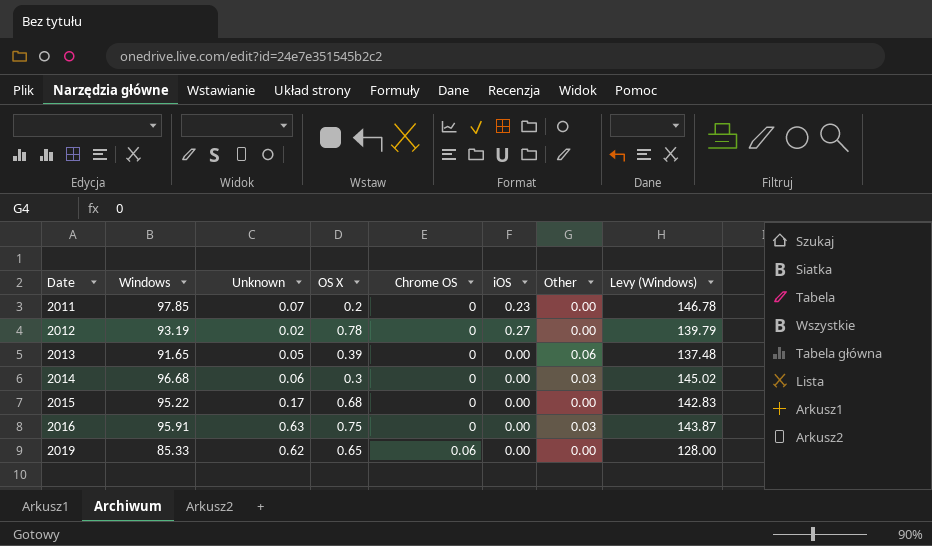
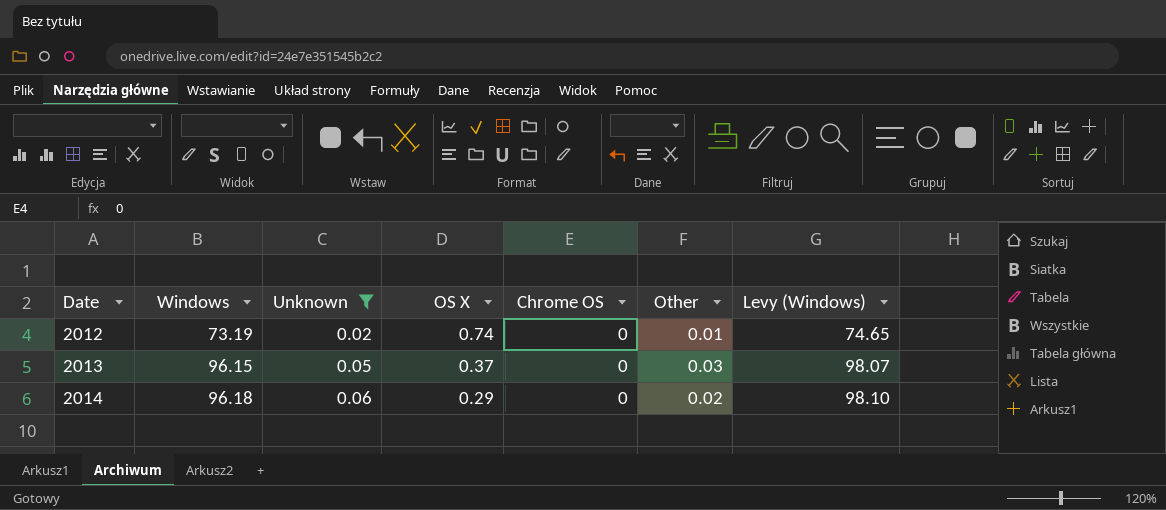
filter: none -> Unknown <= 0.06
column iOS | position: 6 -> none
column Levy (Windows) | formula: [Windows] * 1.5 -> [Windows] * 1.02
2012 | Windows: 93.19 -> 73.19
2012 | OS X: 0.78 -> 0.74
2012 | Other: 0.00 -> 0.01
2013 | Windows: 91.65 -> 96.15
2013 | OS X: 0.39 -> 0.37
2013 | Other: 0.06 -> 0.03
2014 | Windows: 96.68 -> 96.18
2014 | OS X: 0.3 -> 0.29
2014 | Other: 0.03 -> 0.02

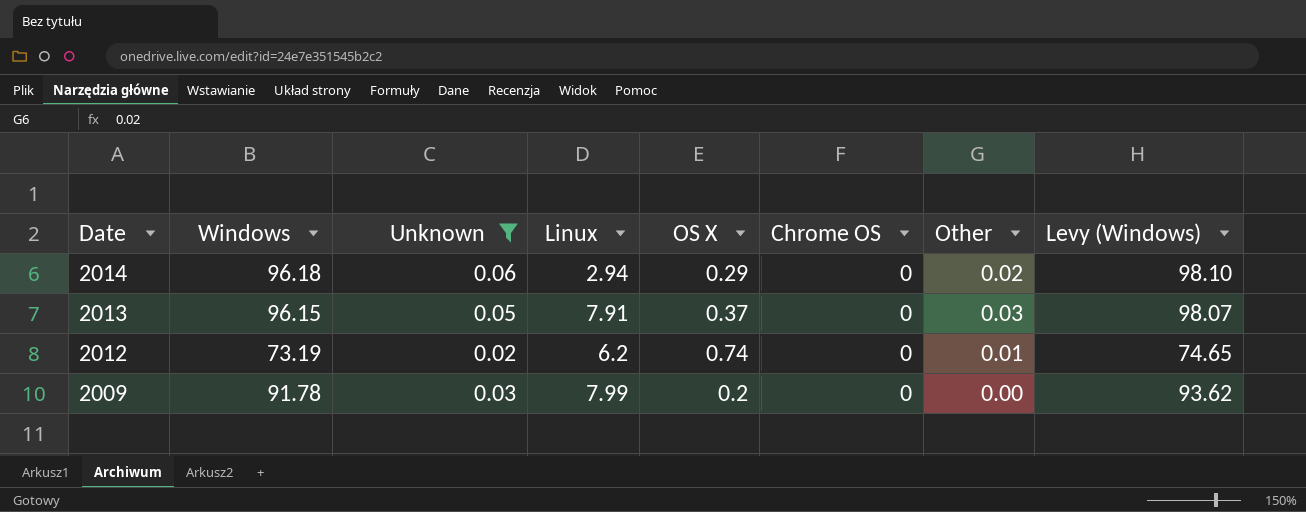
row order: Date ascending -> Date descending
column Linux | position: none -> 4
row 2009: none -> 91.78 | 0.03 | 7.99 | 0.2 | 0 | 0.00 | 93.62

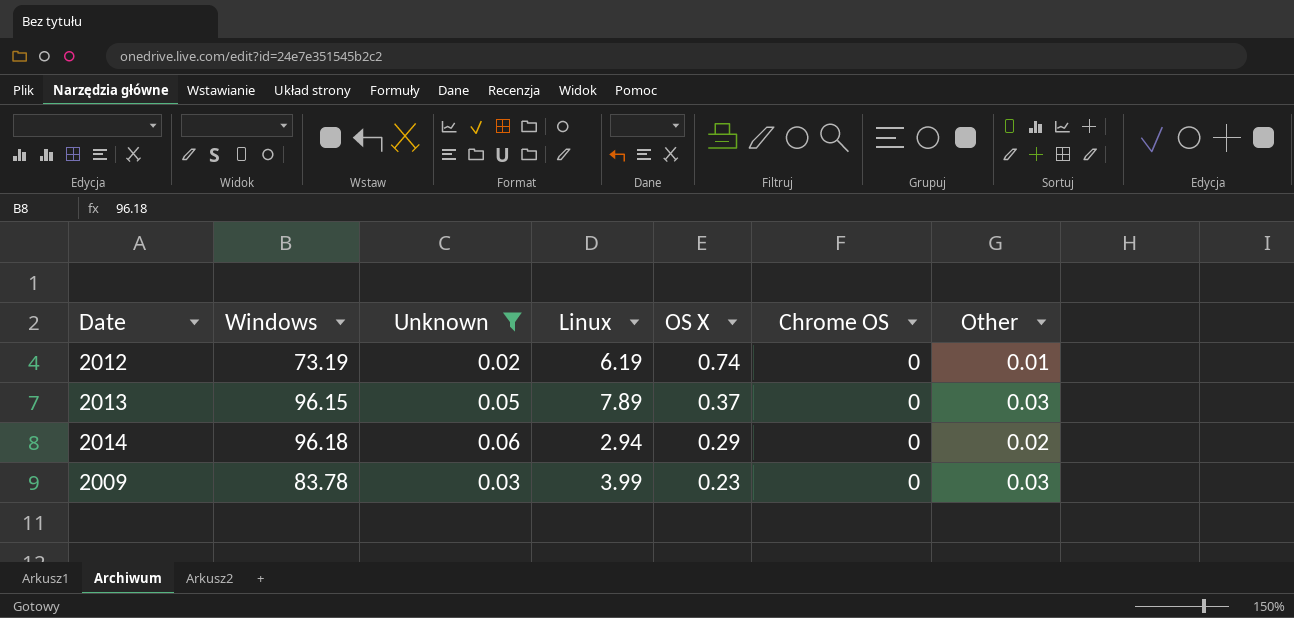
row order: Date descending -> OS X descending
column Levy (Windows) | formula: [Windows] * 1.02 -> none
2012 | Linux: 6.2 -> 6.19
2013 | Linux: 7.91 -> 7.89
2009 | Windows: 91.78 -> 83.78
2009 | Linux: 7.99 -> 3.99
2009 | OS X: 0.2 -> 0.23
2009 | Other: 0.00 -> 0.03

